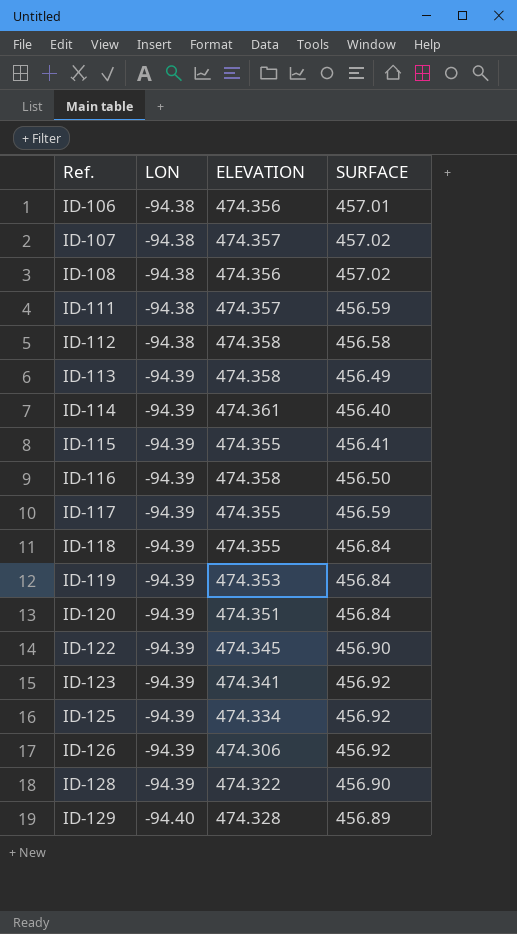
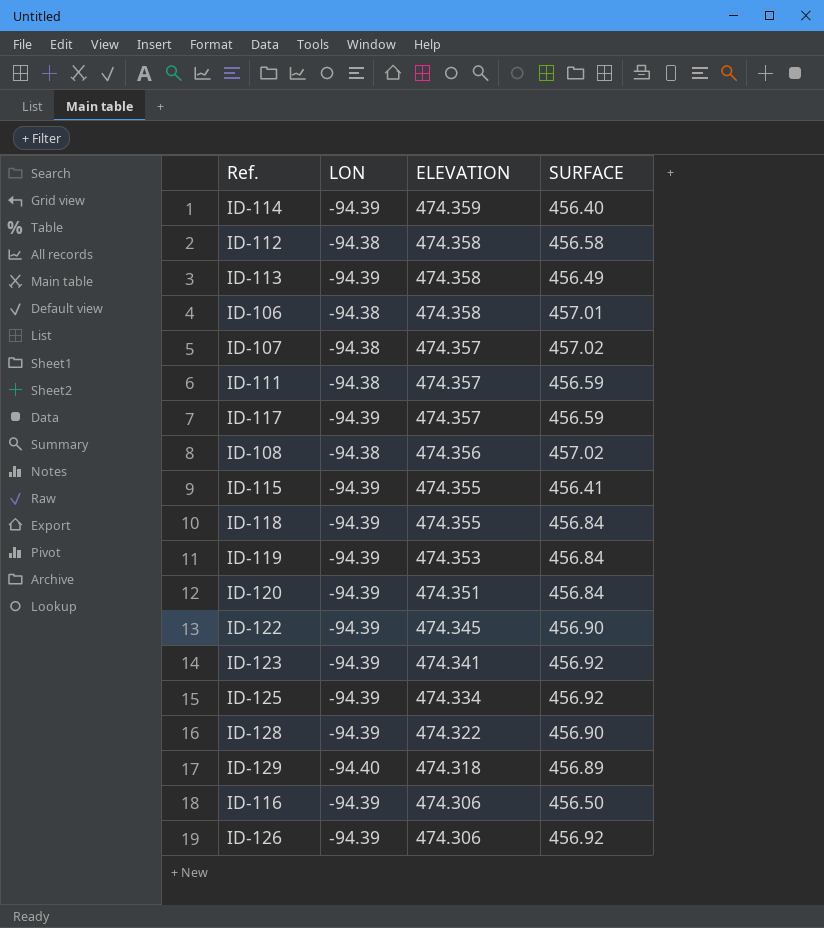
row order: Ref. ascending -> ELEVATION descending
ID-114 | ELEVATION: 474.361 -> 474.359
ID-106 | ELEVATION: 474.356 -> 474.358
ID-117 | ELEVATION: 474.355 -> 474.357
ID-129 | ELEVATION: 474.328 -> 474.318
ID-116 | ELEVATION: 474.358 -> 474.306

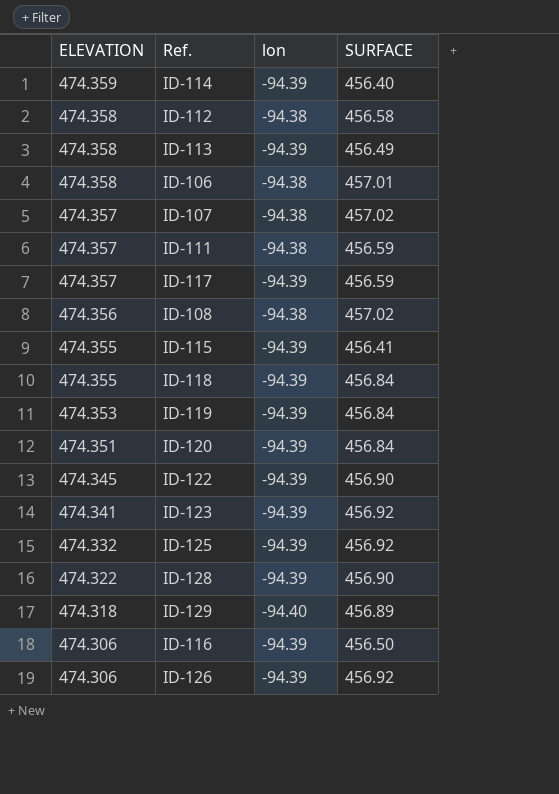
column ELEVATION | position: 3 -> 1
column name: LON -> lon
ID-125 | ELEVATION: 474.334 -> 474.332

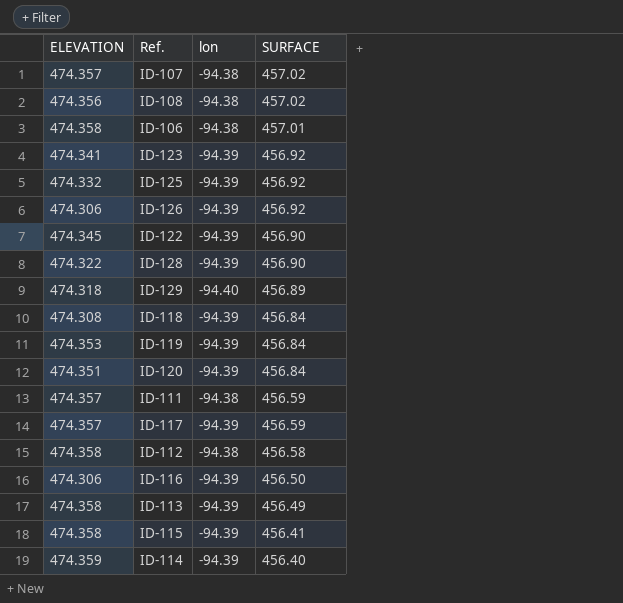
row order: ELEVATION descending -> SURFACE descending
ID-118 | ELEVATION: 474.355 -> 474.308
ID-115 | ELEVATION: 474.355 -> 474.358

